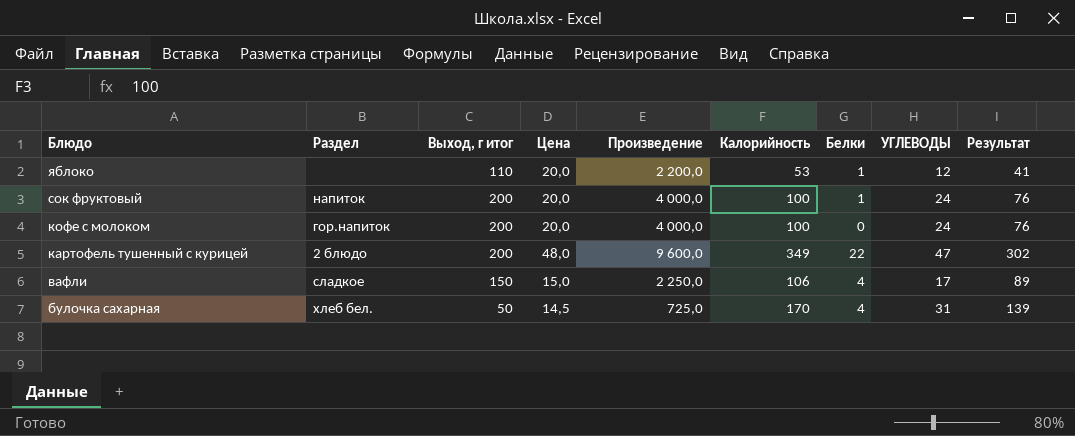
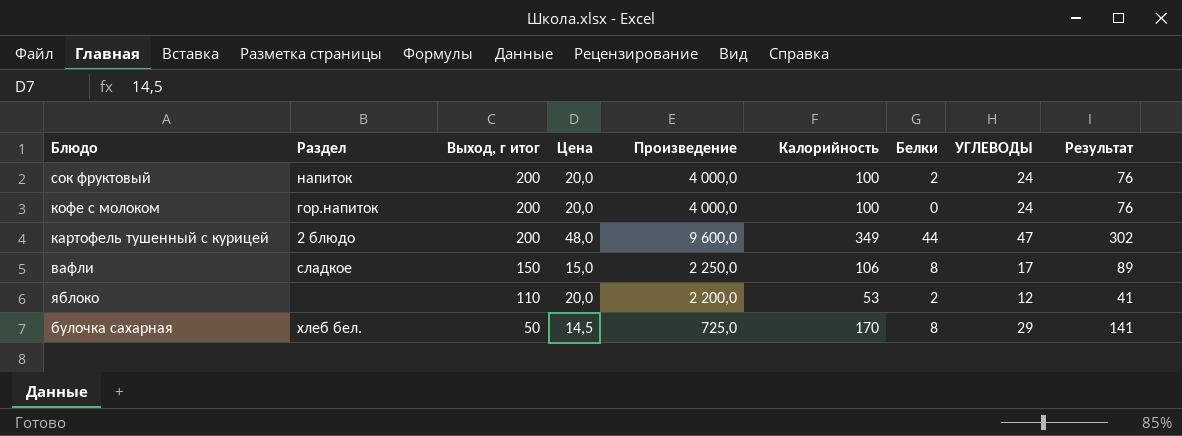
row order: Блюдо descending -> Выход, г итог descending
сок фруктовый | Белки: 1 -> 2
картофель тушенный с курицей | Белки: 22 -> 44
вафли | Белки: 4 -> 8
яблоко | Белки: 1 -> 2
булочка сахарная | Белки: 4 -> 8
булочка сахарная | УГЛЕВОДЫ: 31 -> 29
булочка сахарная | Результат: 139 -> 141

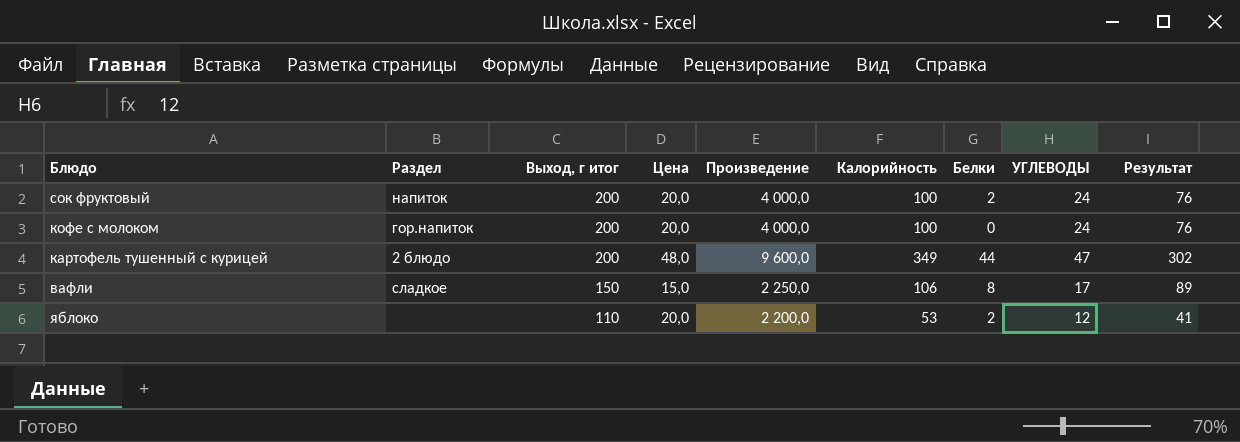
row булочка сахарная: хлеб бел. | 50 | 14,5 | 725,0 | 170 | 8 | 29 | 141 -> none

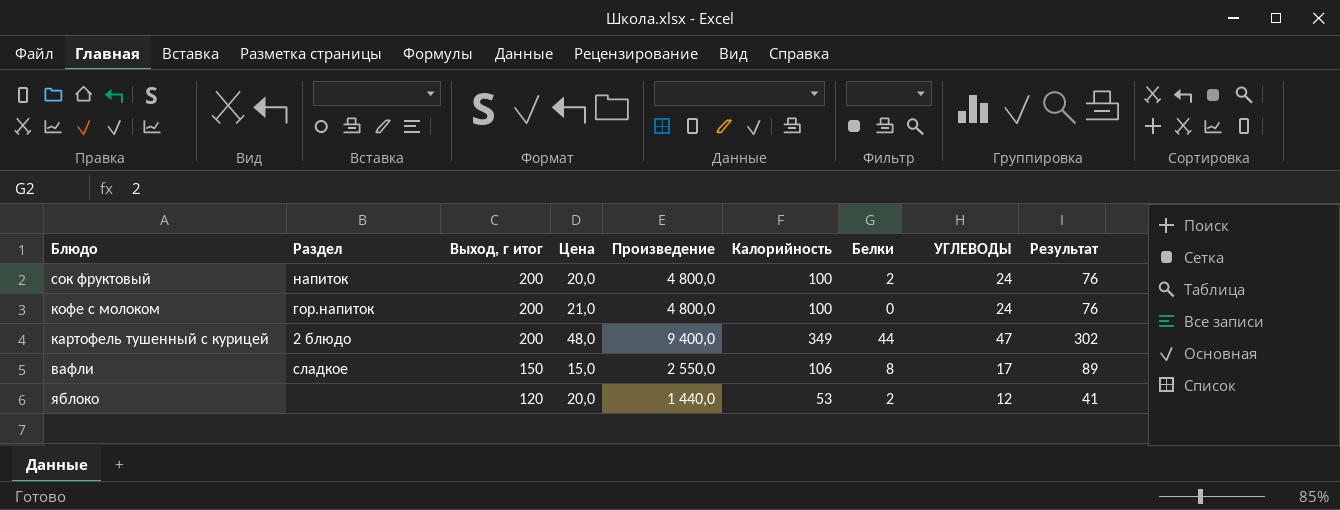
column Произведение | formula: [Выход, г итог] * [Цена] -> [Выход, г итог] * [УГЛЕВОДЫ]
кофе с молоком | Цена: 20,0 -> 21,0
яблоко | Выход, г итог: 110 -> 120

